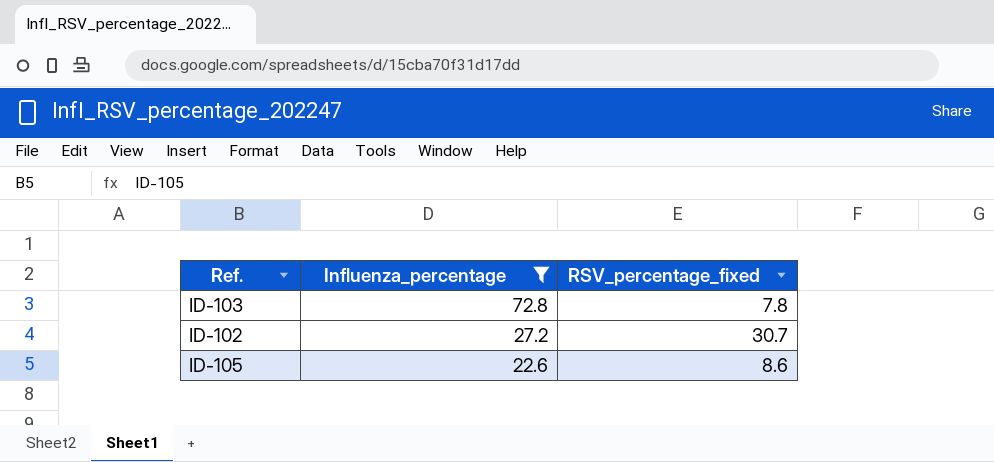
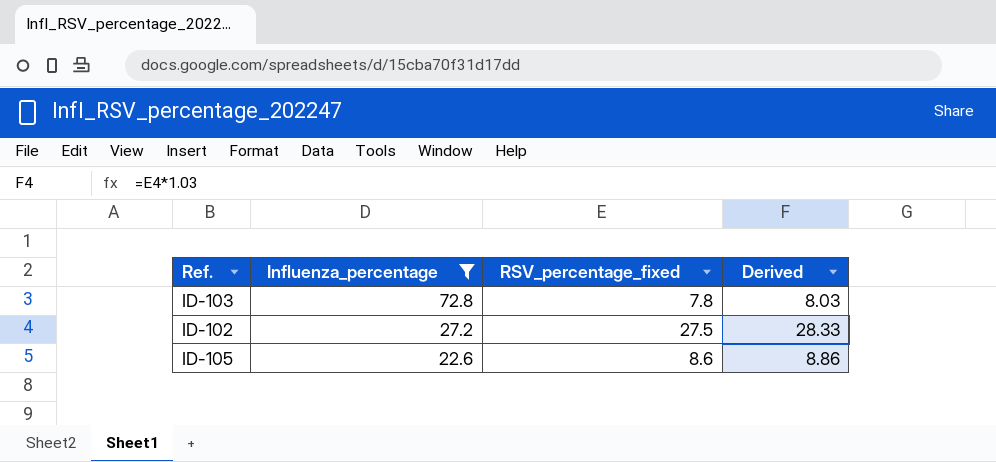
column Derived | formula: none -> [RSV_percentage_fixed] * 1.03
ID-102 | RSV_percentage_fixed: 30.7 -> 27.5

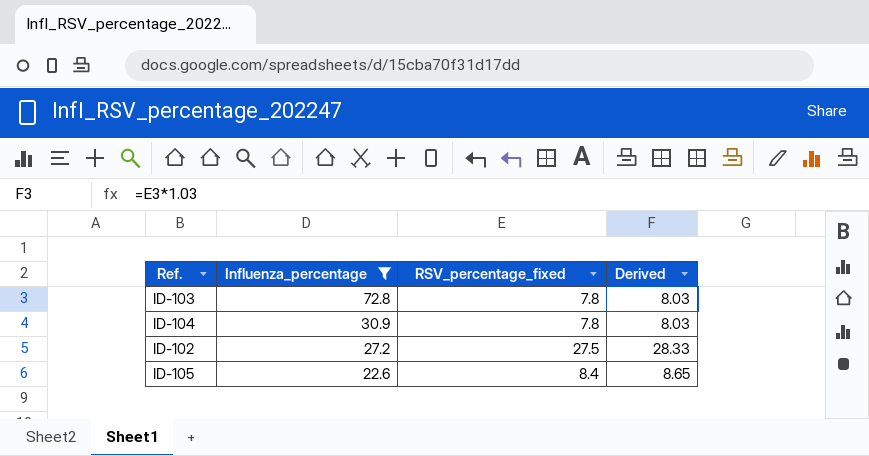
row ID-104: none -> 30.9 | 7.8 | 8.03
ID-105 | RSV_percentage_fixed: 8.6 -> 8.4
ID-105 | Derived: 8.86 -> 8.65

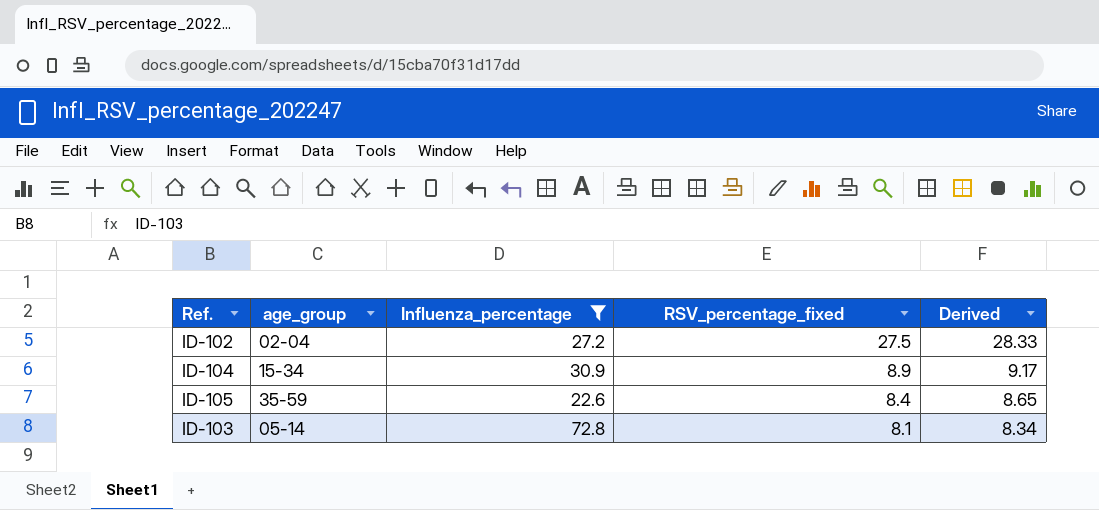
row order: Influenza_percentage descending -> RSV_percentage_fixed descending
column age_group | position: none -> 2
ID-104 | RSV_percentage_fixed: 7.8 -> 8.9
ID-104 | Derived: 8.03 -> 9.17
ID-103 | RSV_percentage_fixed: 7.8 -> 8.1
ID-103 | Derived: 8.03 -> 8.34

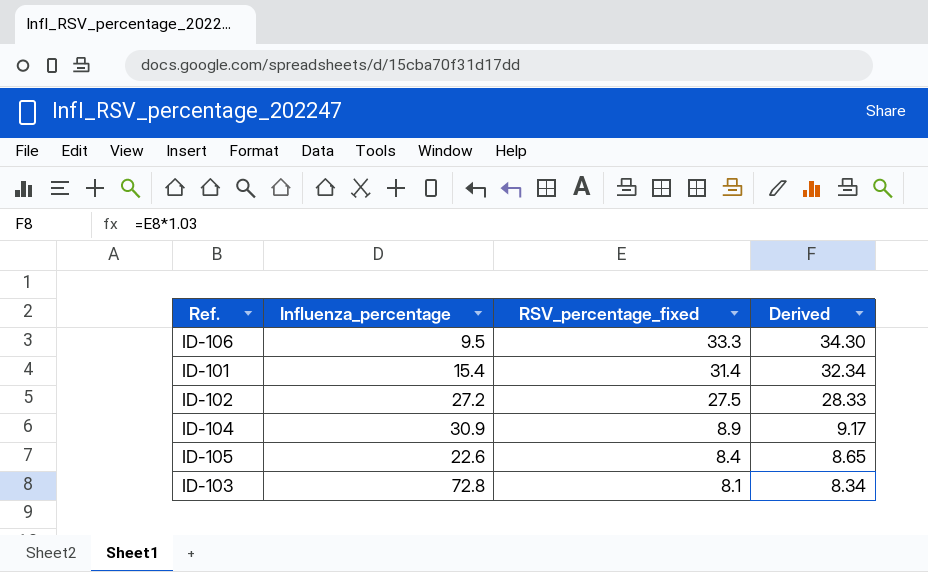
filter: Influenza_percentage >= 22.6 -> none
column age_group | position: 2 -> none

